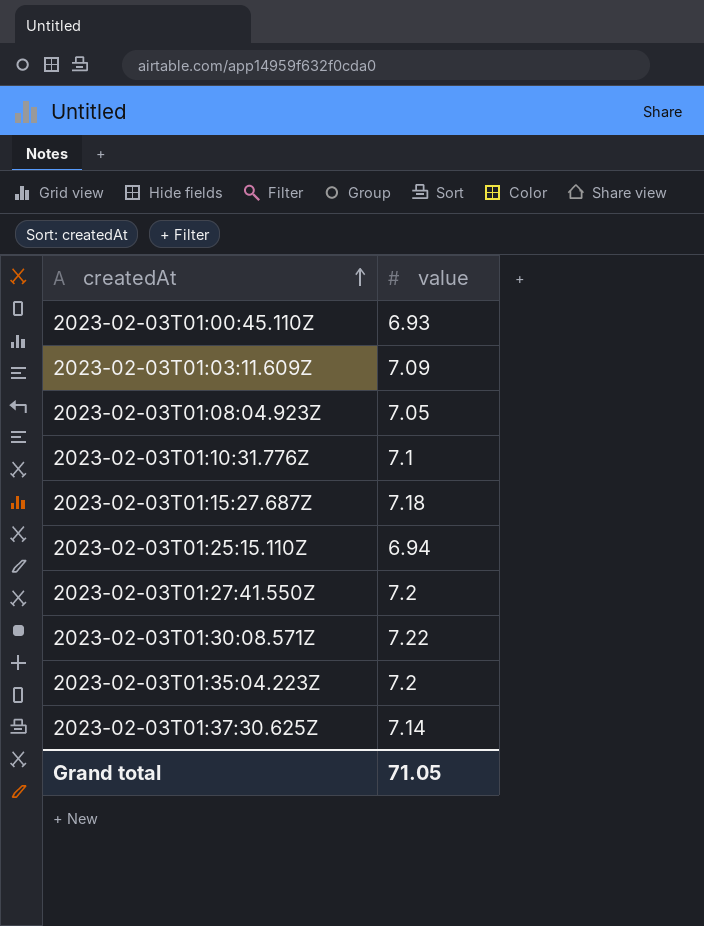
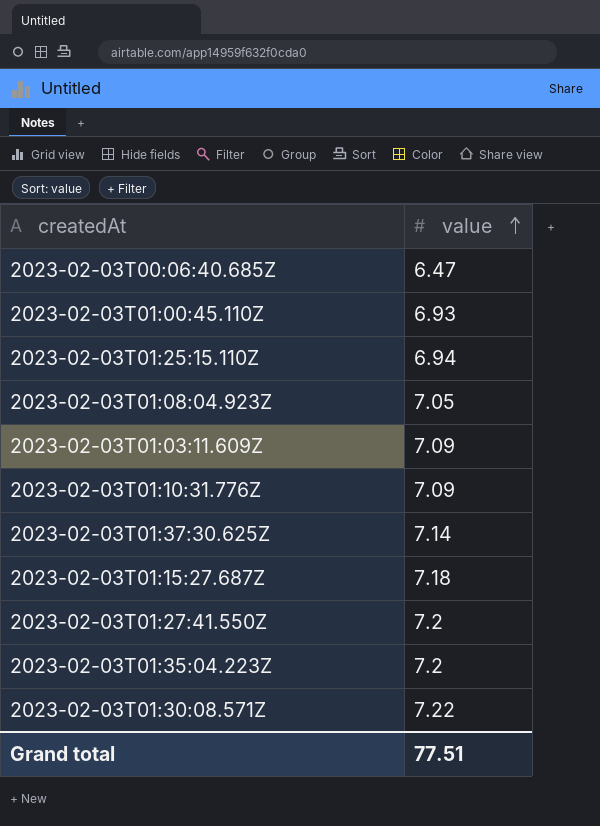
row order: createdAt ascending -> value ascending
row 2023-02-03T00:06:40.685Z: none -> 6.47
2023-02-03T01:10:31.776Z | value: 7.1 -> 7.09
Grand total | value: 71.05 -> 77.51

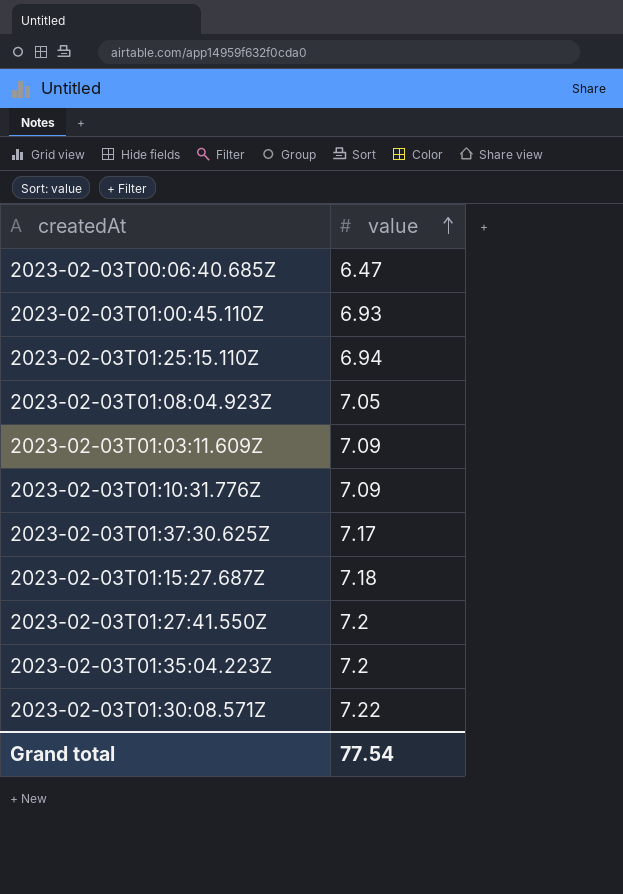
2023-02-03T01:37:30.625Z | value: 7.14 -> 7.17
Grand total | value: 77.51 -> 77.54

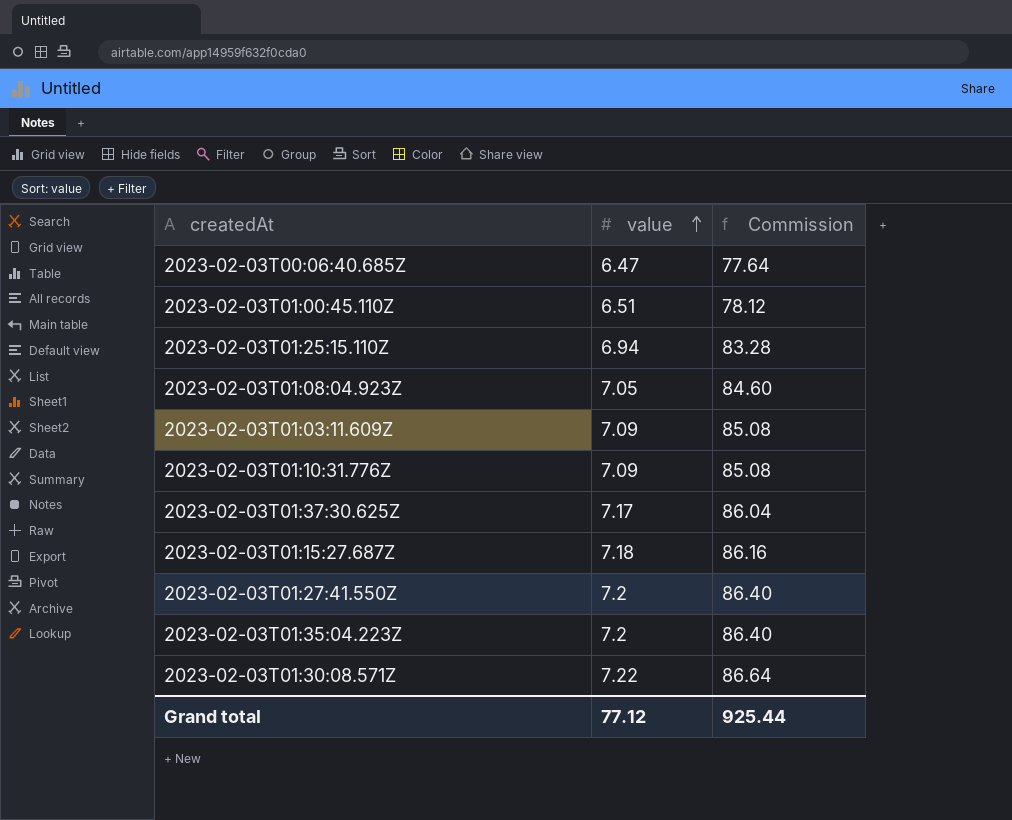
column Commission | formula: none -> [value] * 12
2023-02-03T01:00:45.110Z | value: 6.93 -> 6.51
Grand total | value: 77.54 -> 77.12

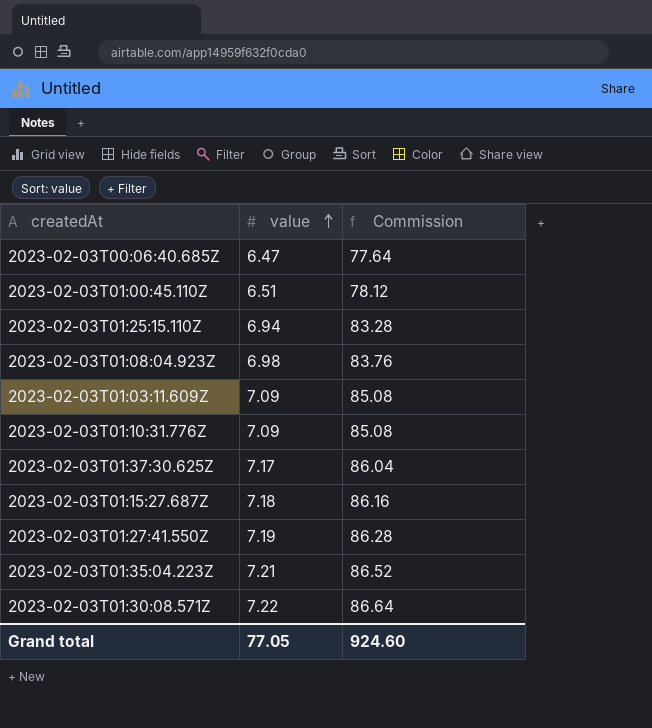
2023-02-03T01:08:04.923Z | value: 7.05 -> 6.98
2023-02-03T01:08:04.923Z | Commission: 84.60 -> 83.76
2023-02-03T01:27:41.550Z | value: 7.2 -> 7.19
2023-02-03T01:27:41.550Z | Commission: 86.40 -> 86.28
2023-02-03T01:35:04.223Z | value: 7.2 -> 7.21
2023-02-03T01:35:04.223Z | Commission: 86.40 -> 86.52
Grand total | value: 77.12 -> 77.05
Grand total | Commission: 925.44 -> 924.60

